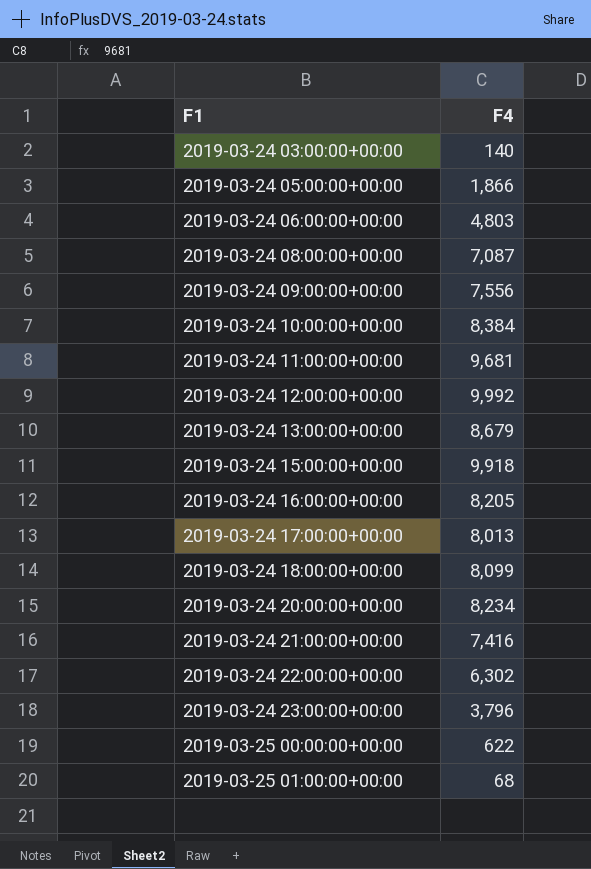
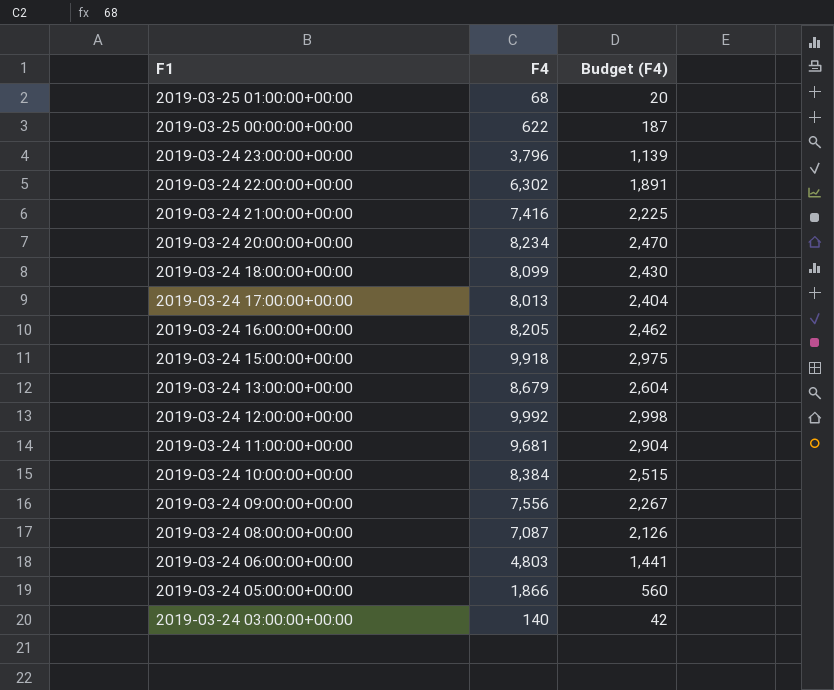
row order: F1 ascending -> F1 descending
column Budget (F4) | formula: none -> [F4] * 0.3

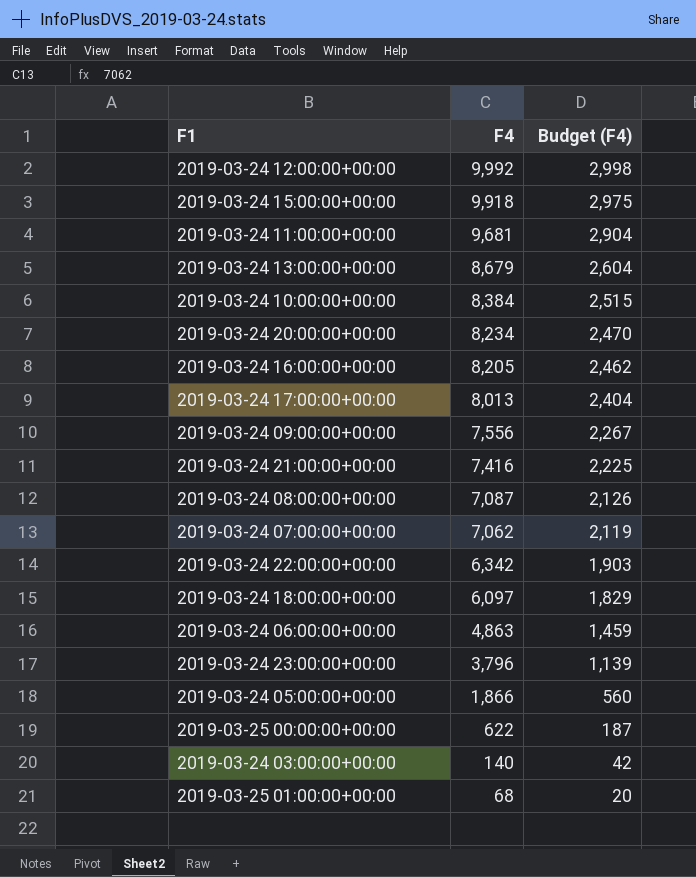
row order: F1 descending -> F4 descending
row 2019-03-24 07:00:00+00:00: none -> 7,062 | 2,119
2019-03-24 22:00:00+00:00 | F4: 6,302 -> 6,342
2019-03-24 22:00:00+00:00 | Budget (F4): 1,891 -> 1,903
2019-03-24 18:00:00+00:00 | F4: 8,099 -> 6,097
2019-03-24 18:00:00+00:00 | Budget (F4): 2,430 -> 1,829
2019-03-24 06:00:00+00:00 | F4: 4,803 -> 4,863
2019-03-24 06:00:00+00:00 | Budget (F4): 1,441 -> 1,459

